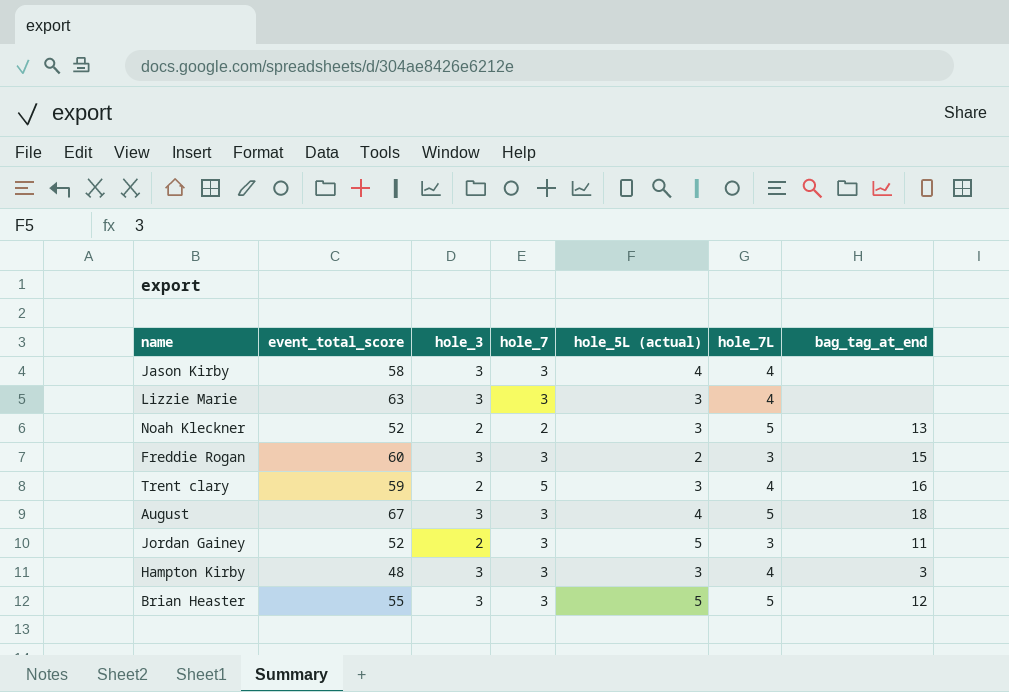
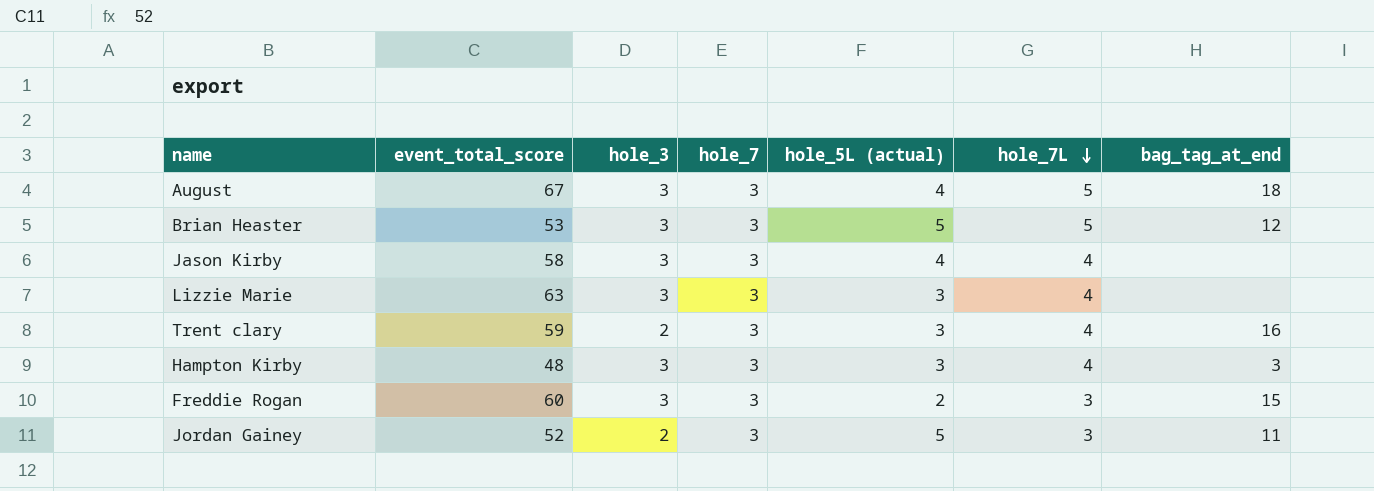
row order: none -> hole_7L descending
row Noah Kleckner: 52 | 2 | 2 | 3 | 5 | 13 -> none
Brian Heaster | event_total_score: 55 -> 53
Trent clary | hole_7: 5 -> 3

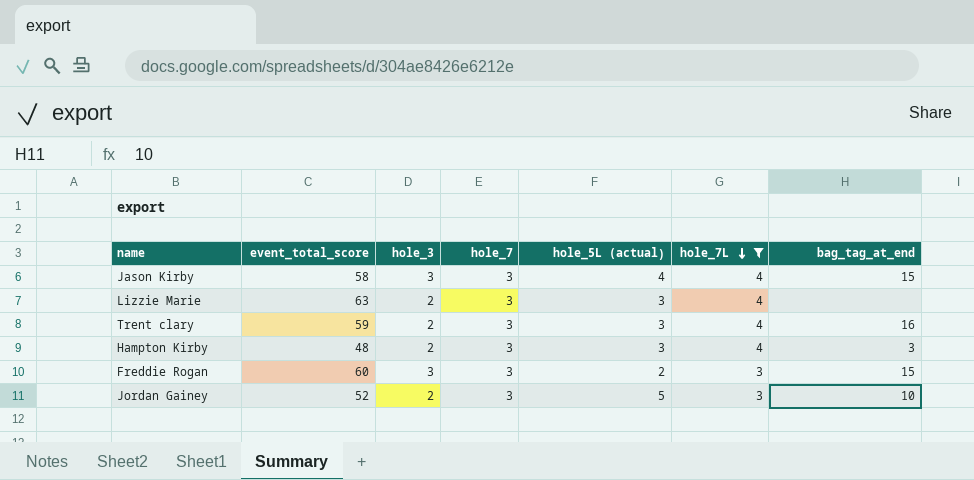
filter: none -> hole_7L != 5
Jason Kirby | bag_tag_at_end: none -> 15
Lizzie Marie | hole_3: 3 -> 2
Hampton Kirby | hole_3: 3 -> 2
Jordan Gainey | bag_tag_at_end: 11 -> 10

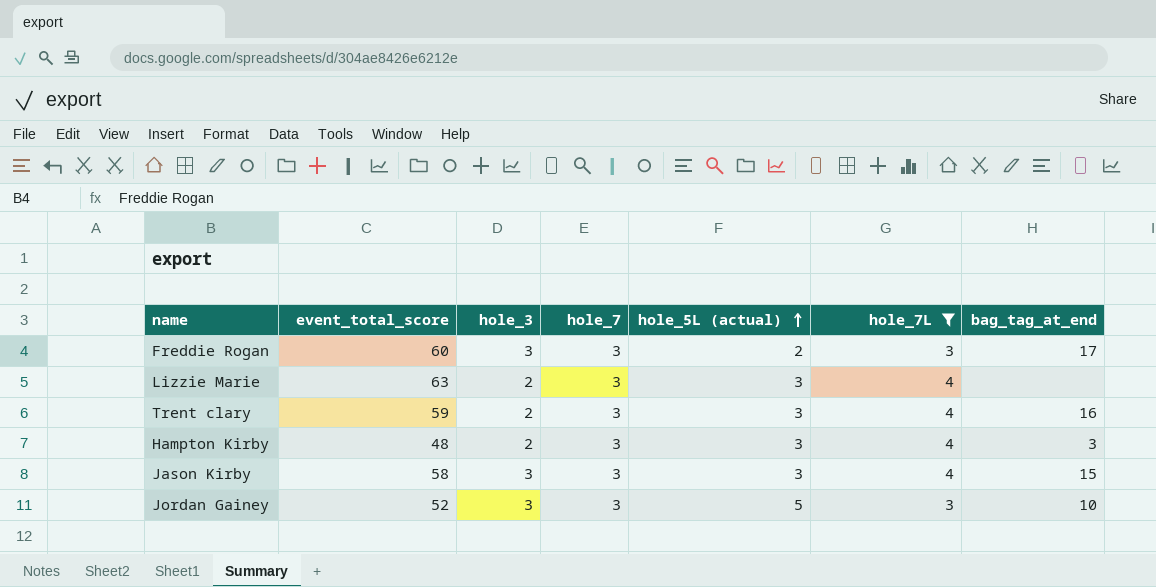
row order: hole_7L descending -> hole_5L (actual) ascending
Freddie Rogan | bag_tag_at_end: 15 -> 17
Jason Kirby | hole_5L (actual): 4 -> 3
Jordan Gainey | hole_3: 2 -> 3

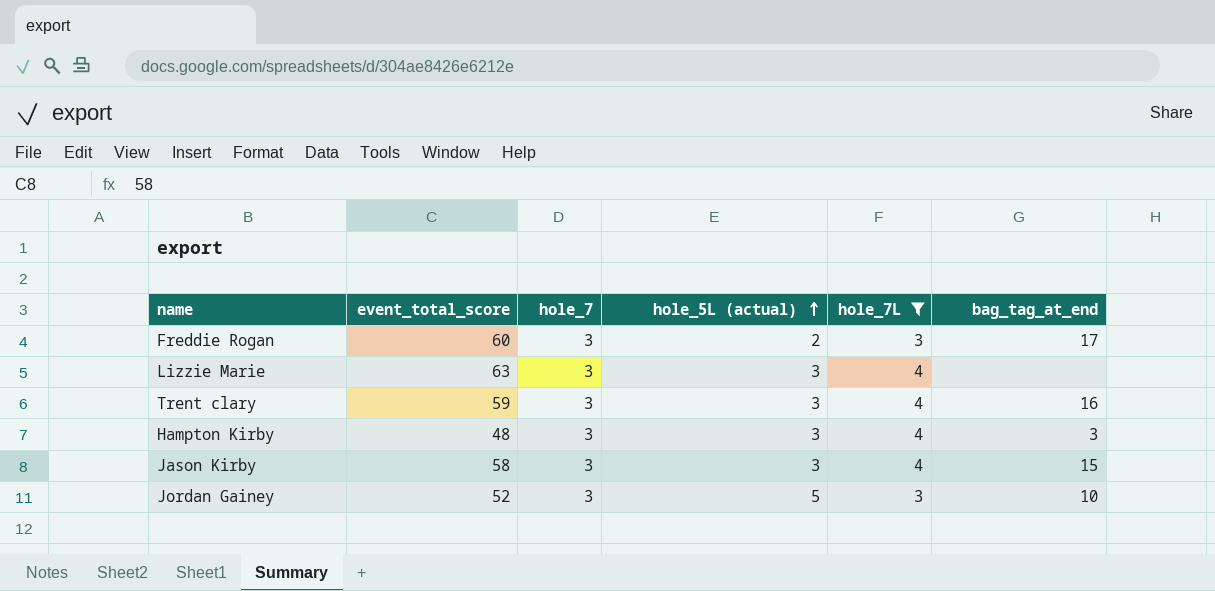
column hole_3 | position: 3 -> none

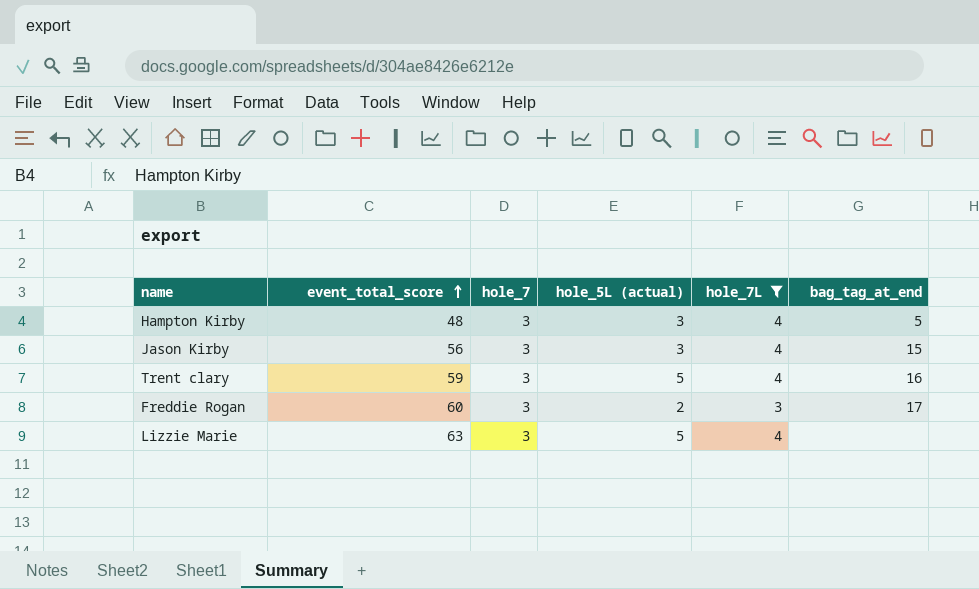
row order: hole_5L (actual) ascending -> event_total_score ascending
row Jordan Gainey: 52 | 3 | 5 | 3 | 10 -> none
Hampton Kirby | bag_tag_at_end: 3 -> 5
Jason Kirby | event_total_score: 58 -> 56
Trent clary | hole_5L (actual): 3 -> 5
Lizzie Marie | hole_5L (actual): 3 -> 5

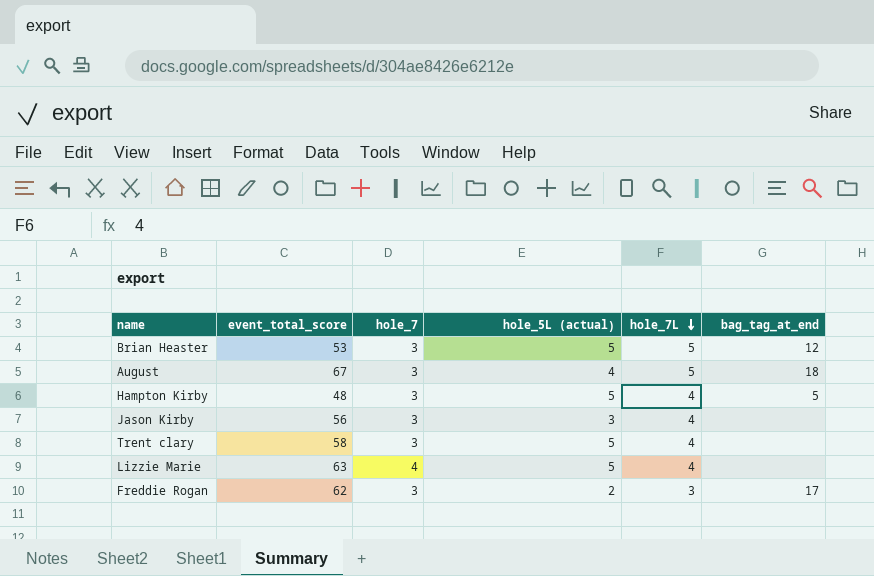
filter: hole_7L != 5 -> none
row order: event_total_score ascending -> hole_7L descending
Hampton Kirby | hole_5L (actual): 3 -> 5
Jason Kirby | bag_tag_at_end: 15 -> none
Trent clary | event_total_score: 59 -> 58
Trent clary | bag_tag_at_end: 16 -> none
Lizzie Marie | hole_7: 3 -> 4
Freddie Rogan | event_total_score: 60 -> 62

